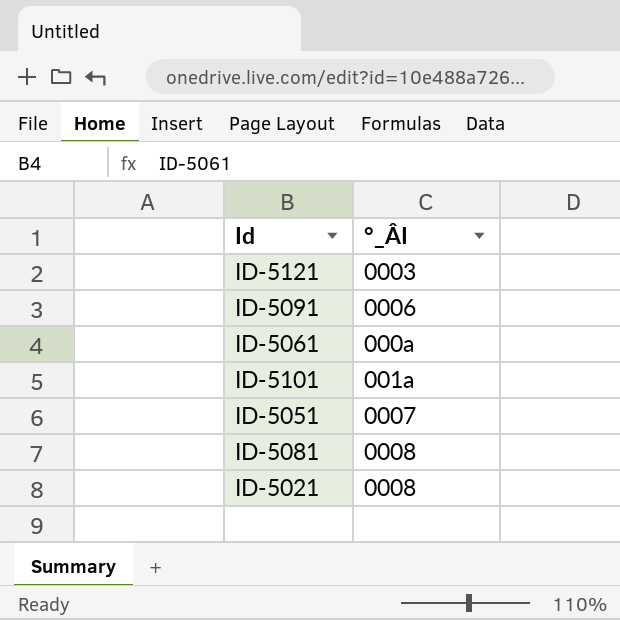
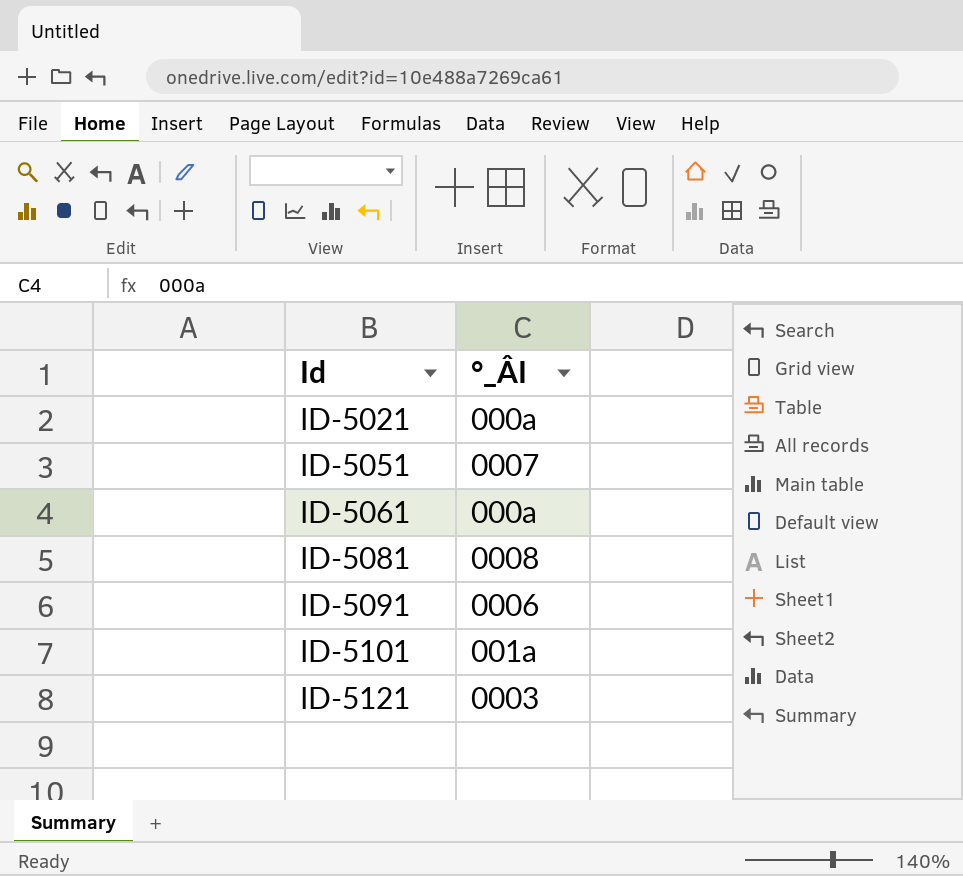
row order: none -> Id ascending
ID-5021 | °_ÂI: 0008 -> 000a

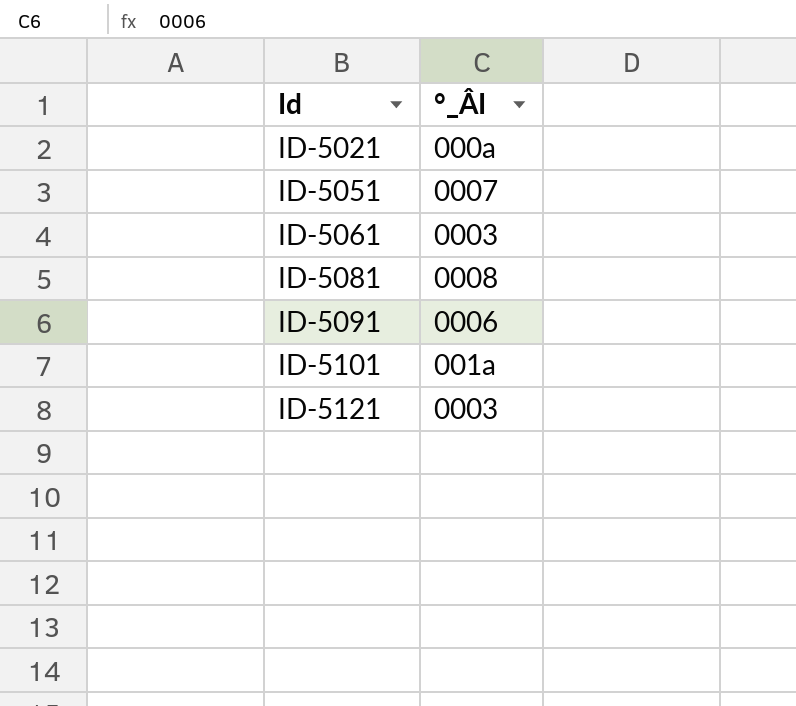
ID-5061 | °_ÂI: 000a -> 0003

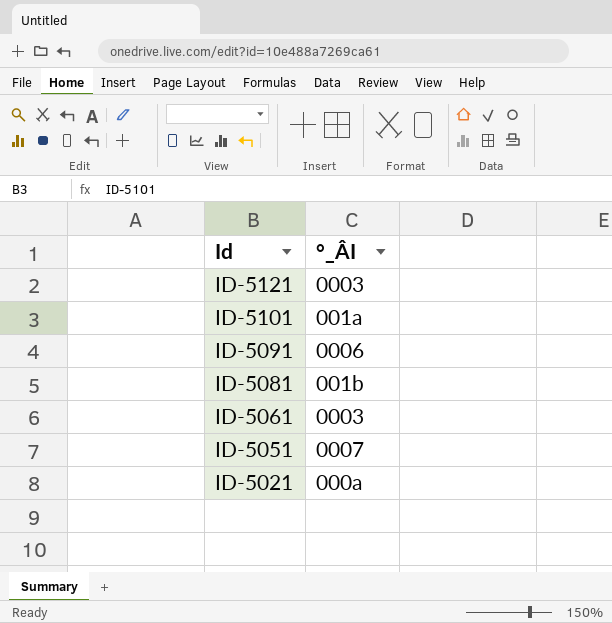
row order: Id ascending -> Id descending
ID-5081 | °_ÂI: 0008 -> 001b

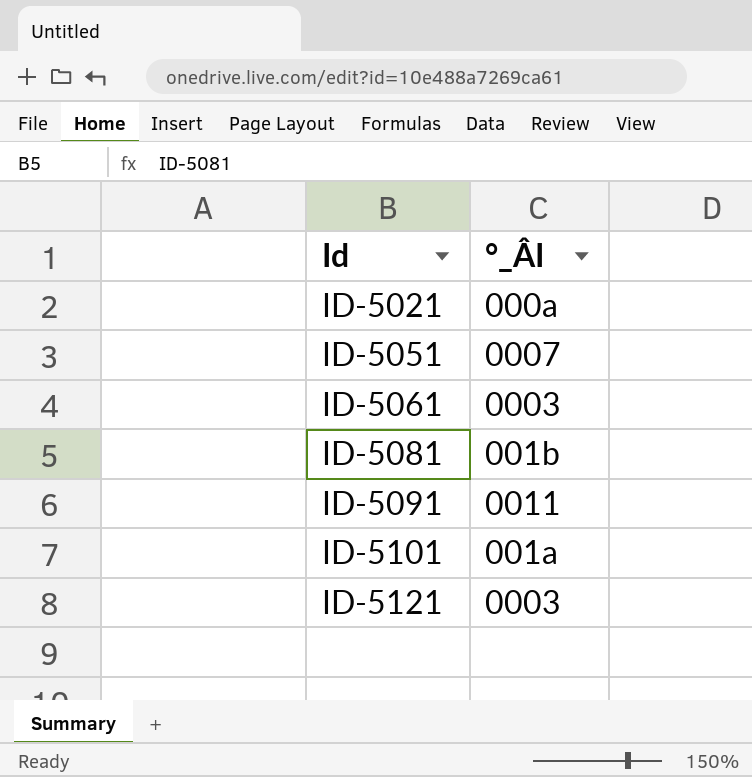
row order: Id descending -> Id ascending
ID-5091 | °_ÂI: 0006 -> 0011

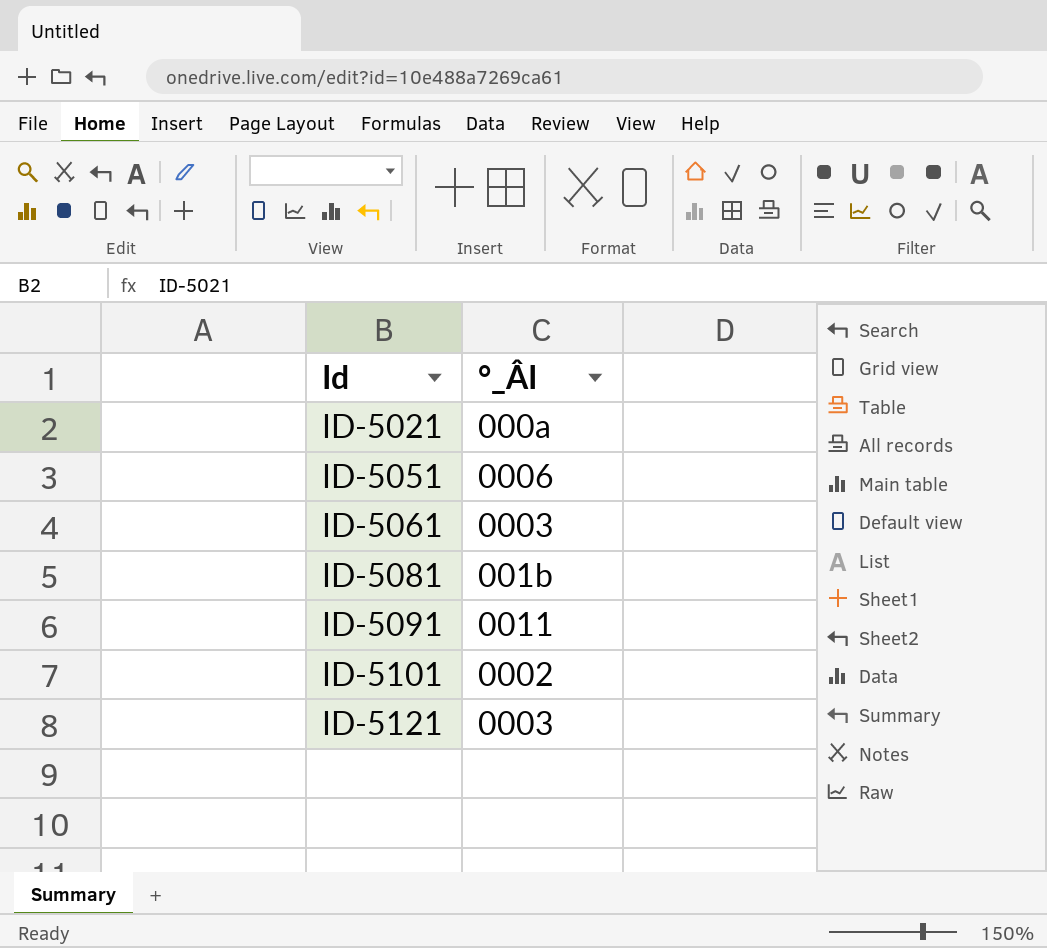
ID-5051 | °_ÂI: 0007 -> 0006
ID-5101 | °_ÂI: 001a -> 0002

